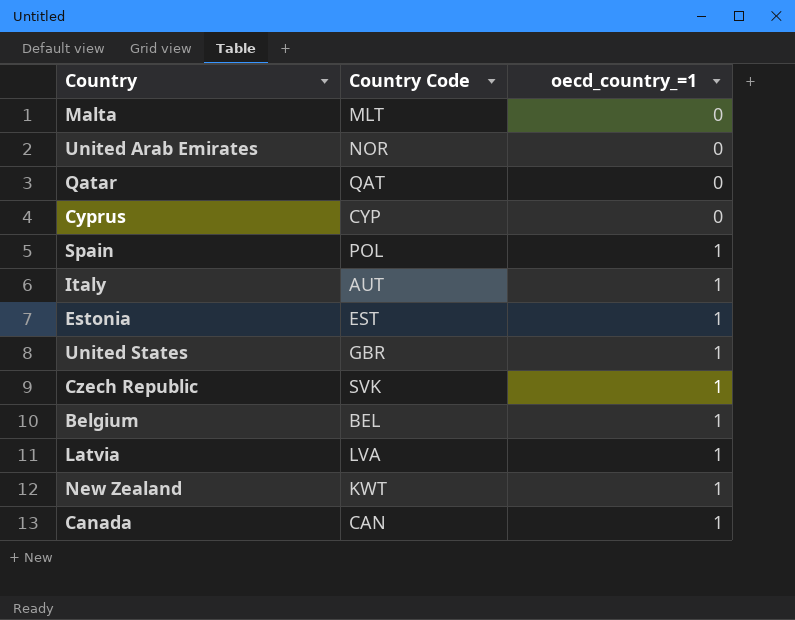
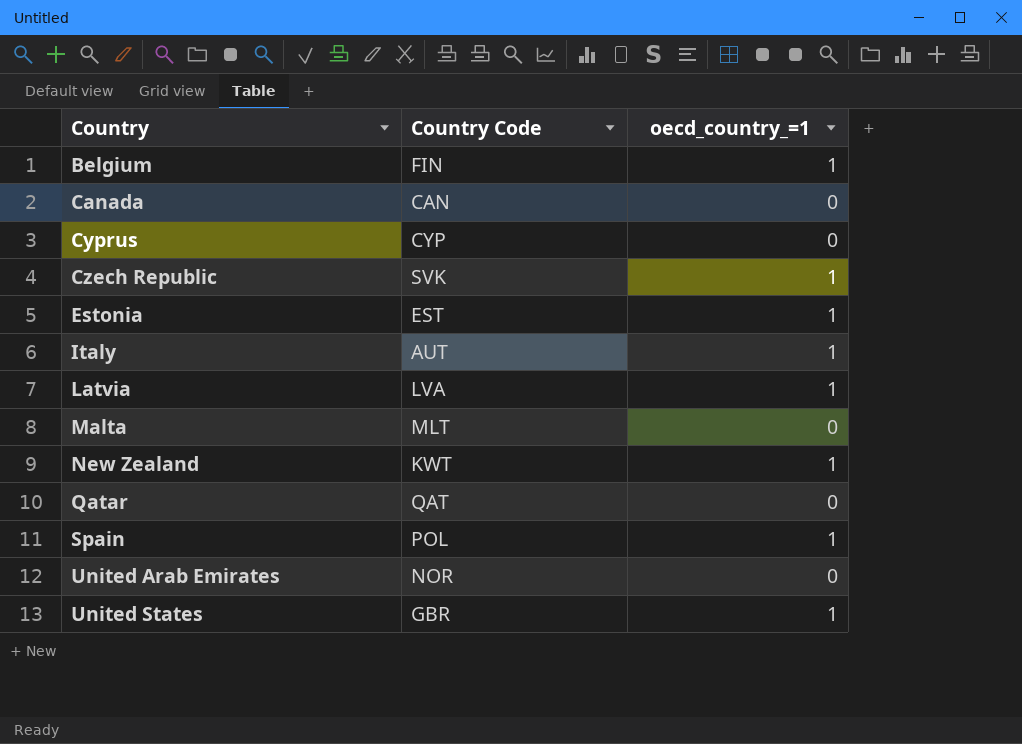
row order: oecd_country_=1 ascending -> Country ascending
Belgium | Country Code: BEL -> FIN
Canada | oecd_country_=1: 1 -> 0

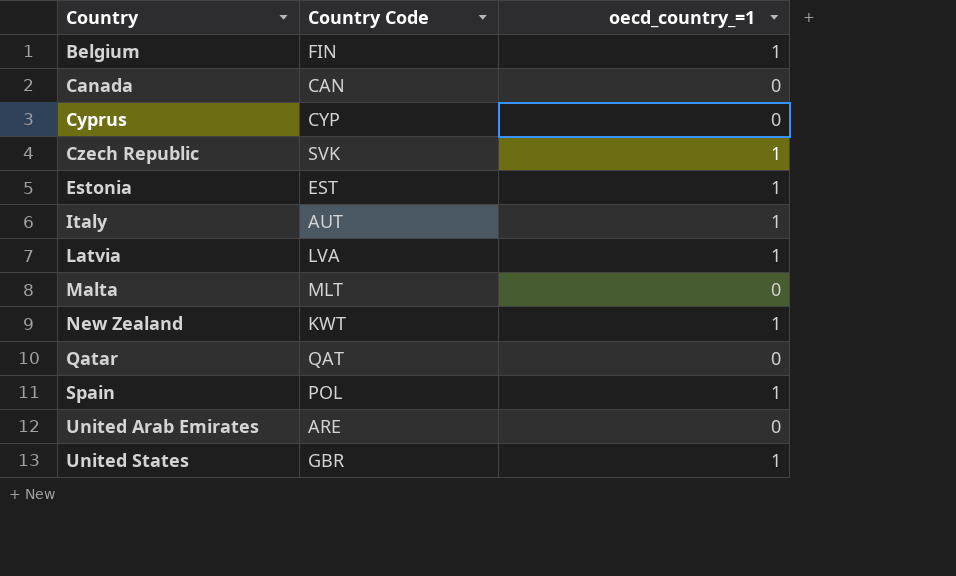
United Arab Emirates | Country Code: NOR -> ARE

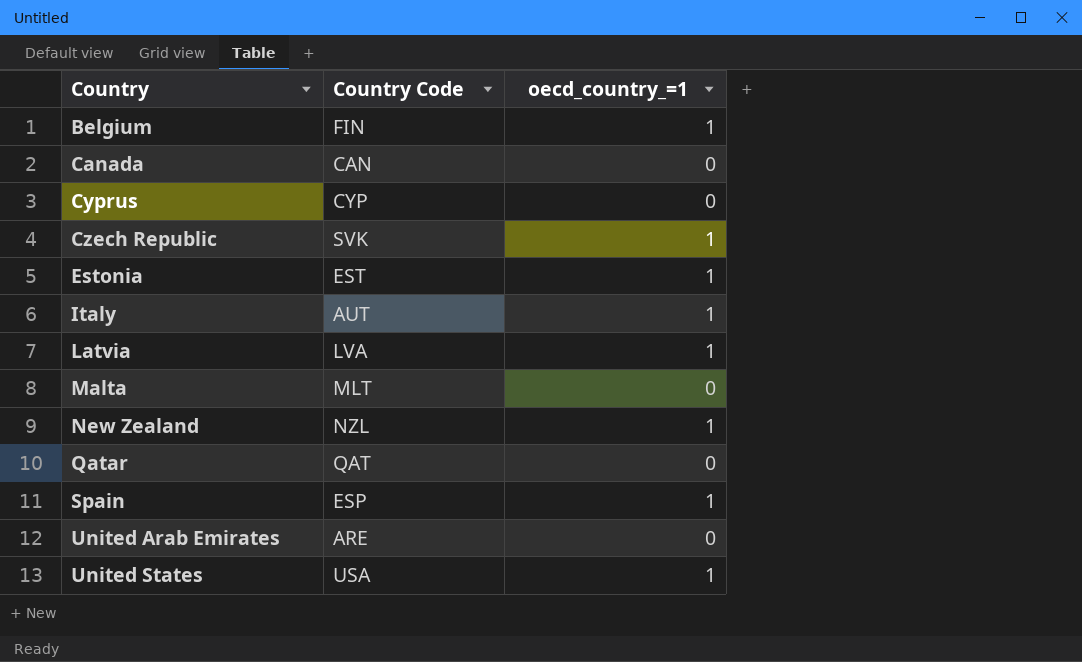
New Zealand | Country Code: KWT -> NZL
Spain | Country Code: POL -> ESP
United States | Country Code: GBR -> USA

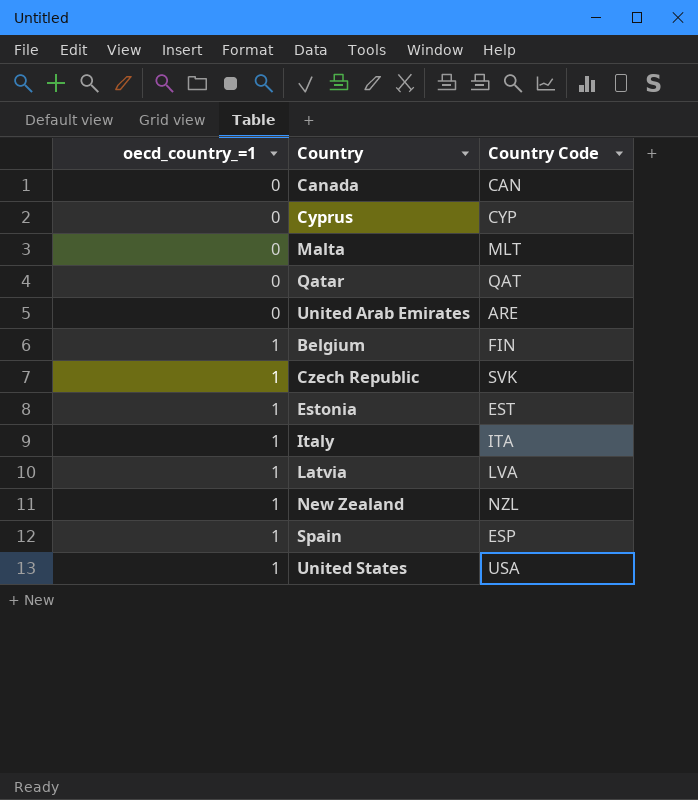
row order: Country ascending -> oecd_country_=1 ascending
column oecd_country_=1 | position: 3 -> 1
Italy | Country Code: AUT -> ITA

